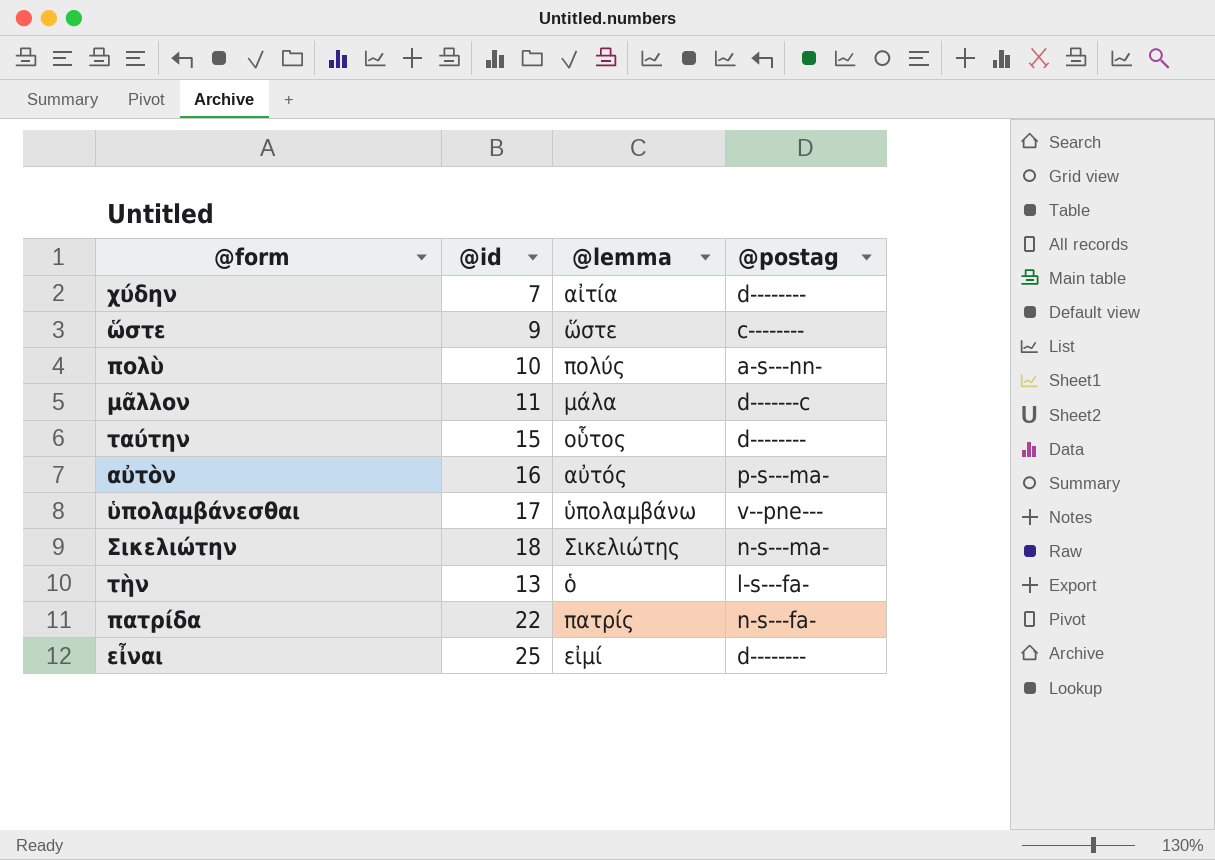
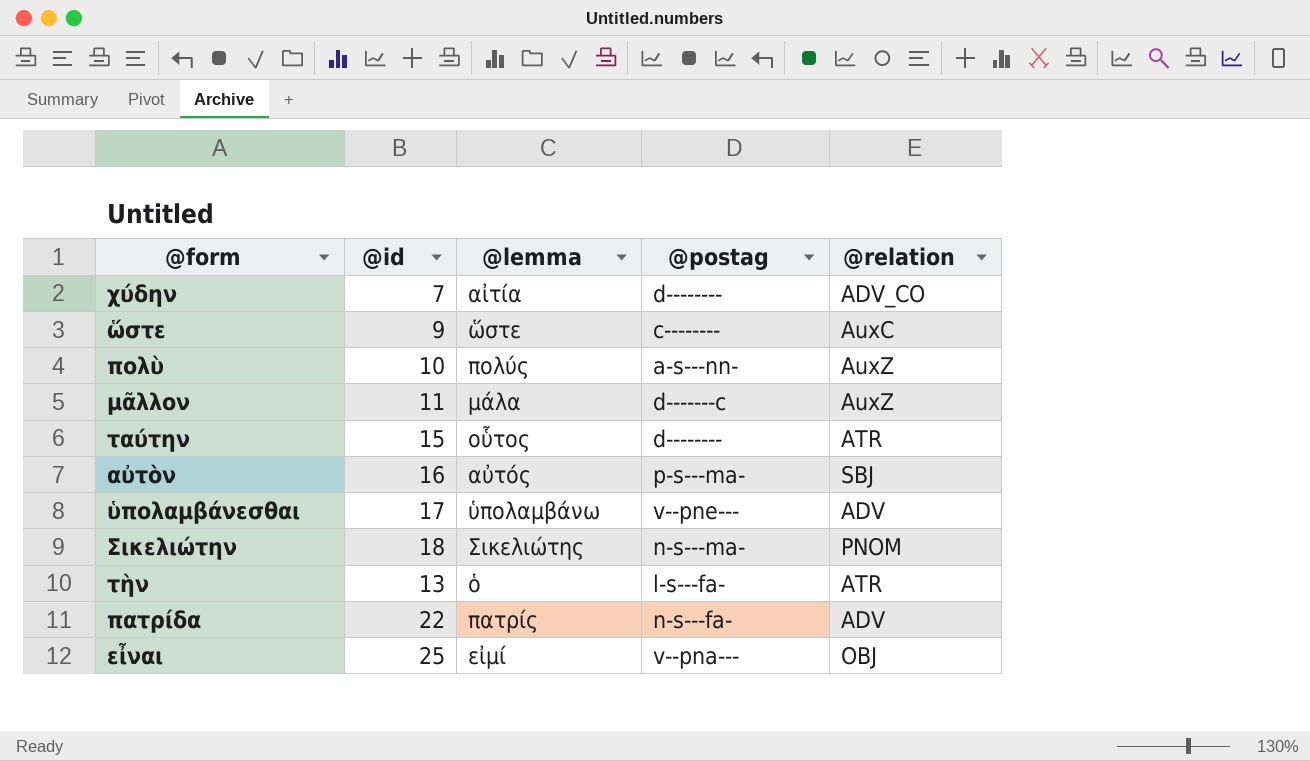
column @relation | position: none -> 5
εἶναι | @postag: d-------- -> v--pna---

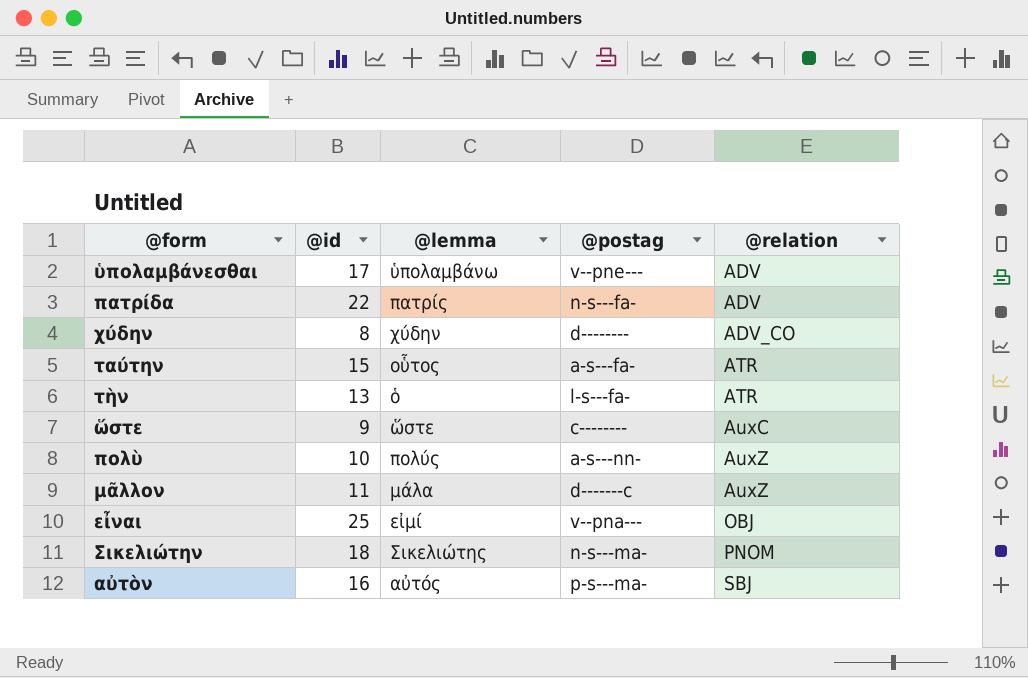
row order: none -> @relation ascending
χύδην | @id: 7 -> 8
χύδην | @lemma: αἰτία -> χύδην
ταύτην | @postag: d-------- -> a-s---fa-

